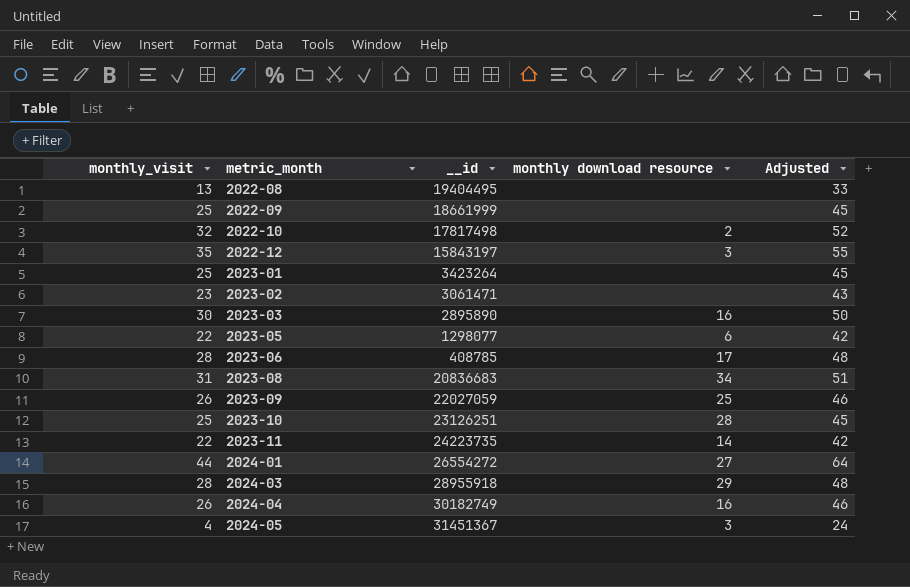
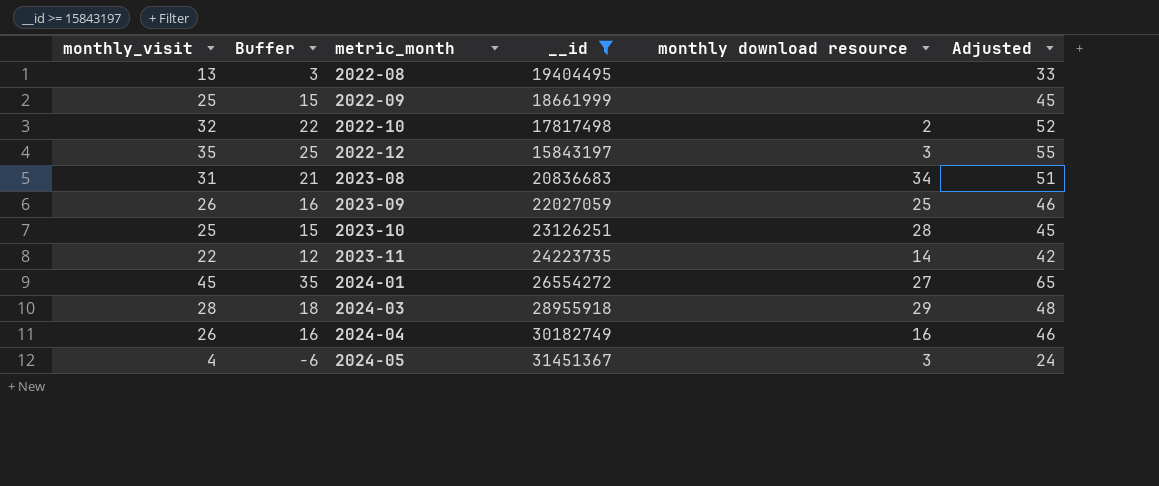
filter: none -> __id >= 15843197
column Buffer | formula: none -> [monthly_visit] - 10
2024-01 | monthly_visit: 44 -> 45
2024-01 | Adjusted: 64 -> 65

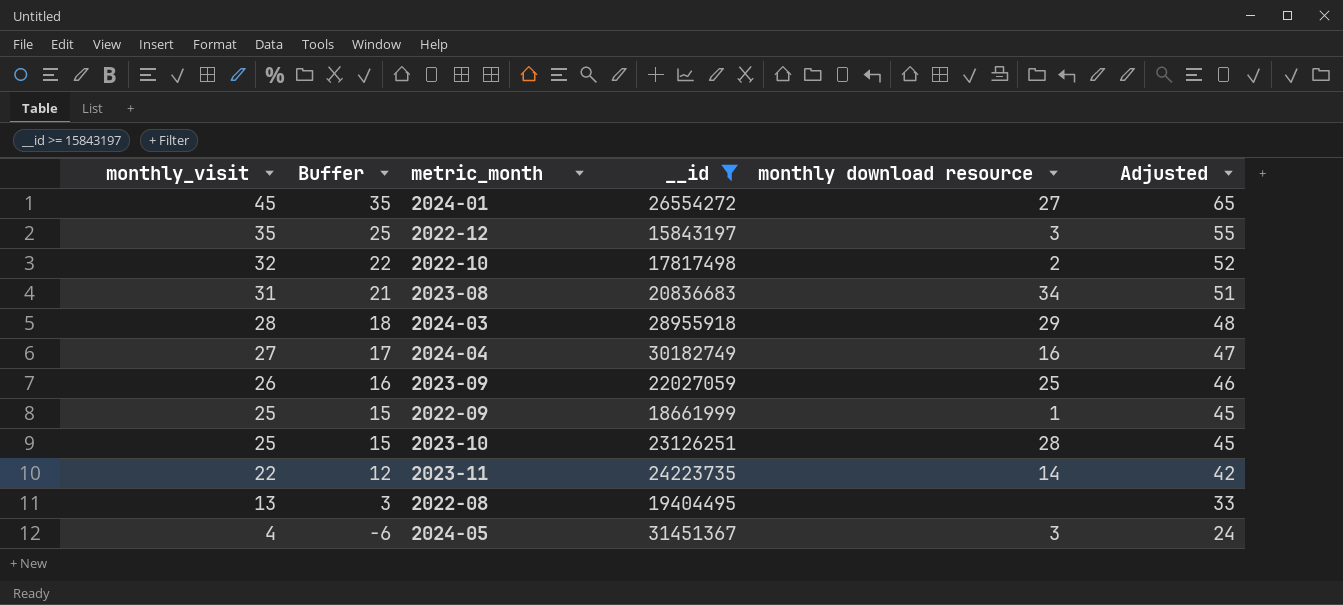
row order: metric_month ascending -> monthly_visit descending
2024-04 | monthly_visit: 26 -> 27
2024-04 | Buffer: 16 -> 17
2024-04 | Adjusted: 46 -> 47
2022-09 | monthly download resource: none -> 1

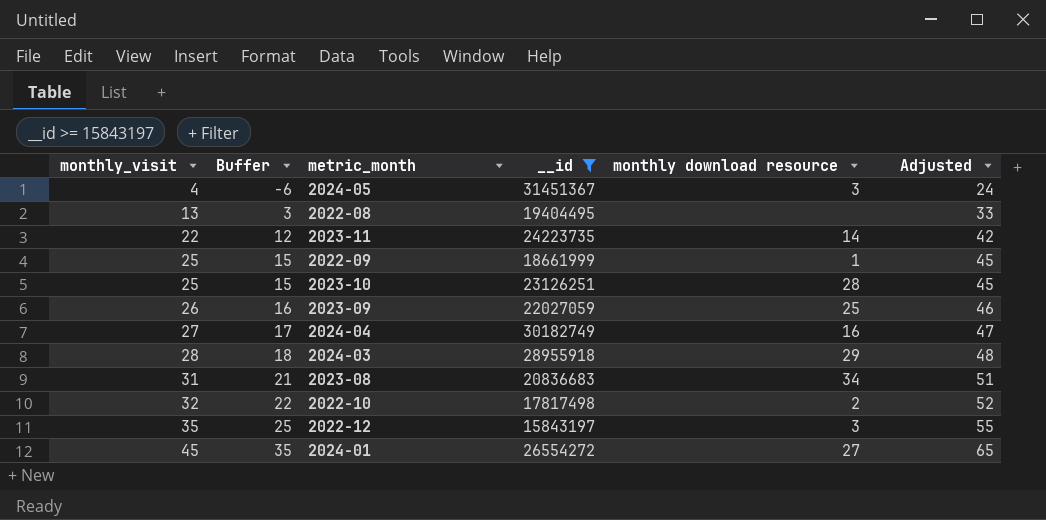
row order: monthly_visit descending -> monthly_visit ascending

